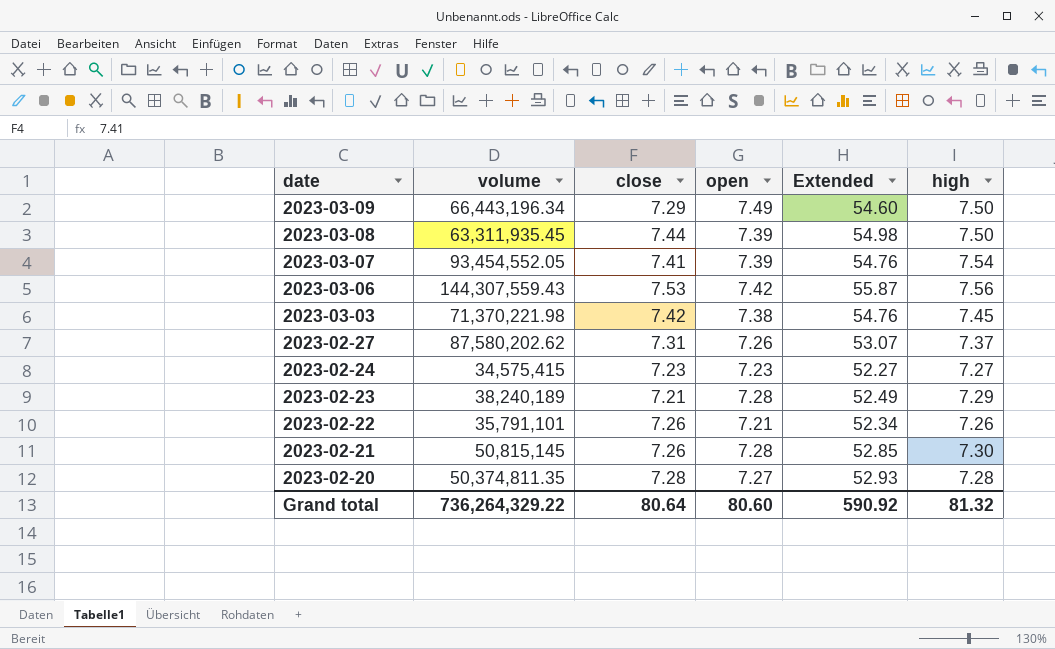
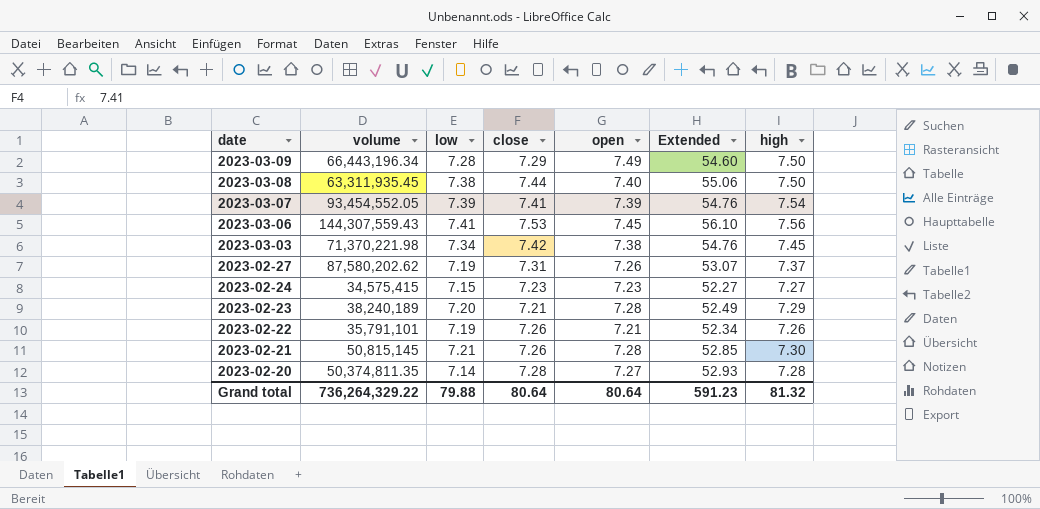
column low | position: none -> 3
2023-03-08 | open: 7.39 -> 7.40
2023-03-08 | Extended: 54.98 -> 55.06
2023-03-06 | open: 7.42 -> 7.45
2023-03-06 | Extended: 55.87 -> 56.10
Grand total | open: 80.60 -> 80.64
Grand total | Extended: 590.92 -> 591.23

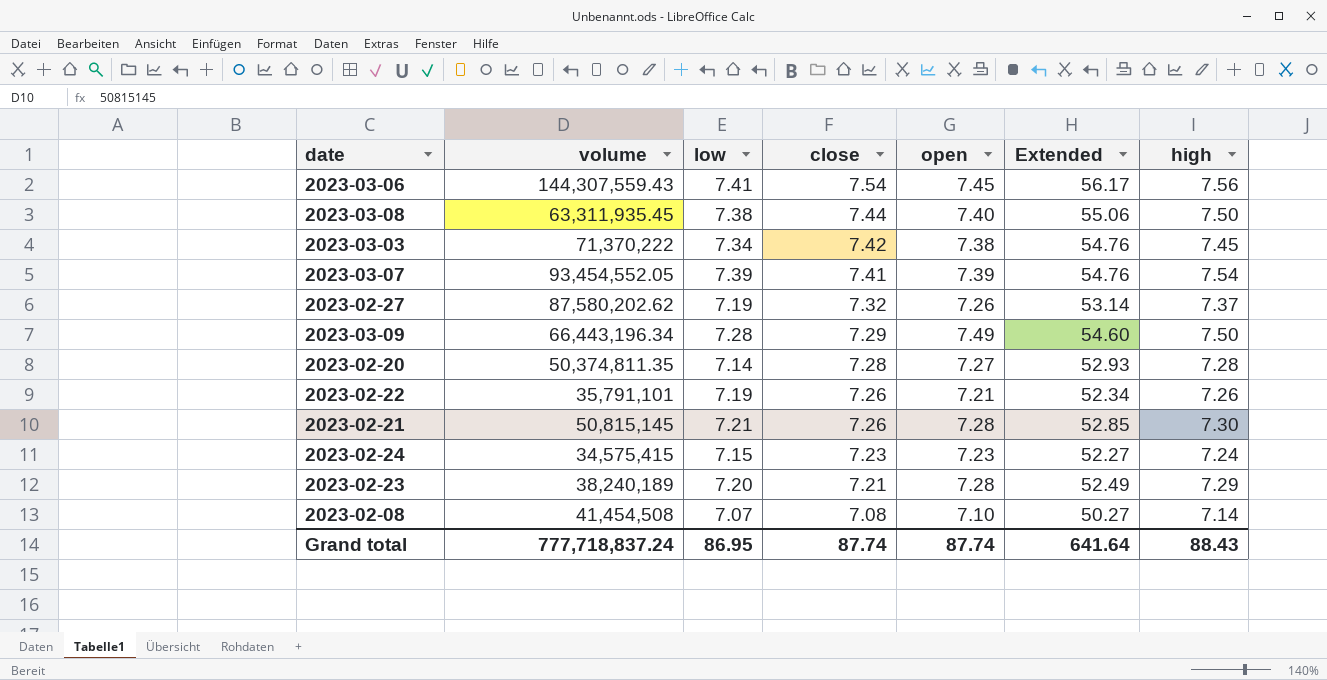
row order: date descending -> close descending
2023-03-06 | close: 7.53 -> 7.54
2023-03-06 | Extended: 56.10 -> 56.17
2023-03-03 | volume: 71,370,221.98 -> 71,370,222
2023-02-27 | close: 7.31 -> 7.32
2023-02-27 | Extended: 53.07 -> 53.14
2023-02-24 | high: 7.27 -> 7.24
row 2023-02-08: none -> 41,454,508 | 7.07 | 7.08 | 7.10 | 50.27 | 7.14
Grand total | volume: 736,264,329.22 -> 777,718,837.24
Grand total | low: 79.88 -> 86.95
Grand total | close: 80.64 -> 87.74
Grand total | open: 80.64 -> 87.74
Grand total | Extended: 591.23 -> 641.64
Grand total | high: 81.32 -> 88.43

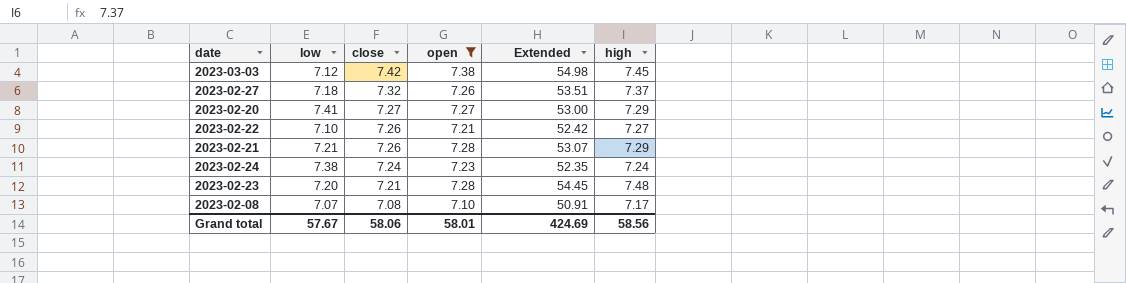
filter: none -> open <= 7.38
column volume | position: 2 -> none
column Extended | formula: [close] * [open] -> [open] * [high]
2023-03-03 | low: 7.34 -> 7.12
2023-02-27 | low: 7.19 -> 7.18
2023-02-20 | low: 7.14 -> 7.41
2023-02-20 | close: 7.28 -> 7.27
2023-02-20 | high: 7.28 -> 7.29
2023-02-22 | low: 7.19 -> 7.10
2023-02-22 | high: 7.26 -> 7.27
2023-02-21 | high: 7.30 -> 7.29
2023-02-24 | low: 7.15 -> 7.38
2023-02-24 | close: 7.23 -> 7.24
2023-02-23 | high: 7.29 -> 7.48
2023-02-08 | high: 7.14 -> 7.17
Grand total | low: 86.95 -> 57.67
Grand total | close: 87.74 -> 58.06
Grand total | open: 87.74 -> 58.01
Grand total | Extended: 641.64 -> 424.69
Grand total | high: 88.43 -> 58.56

